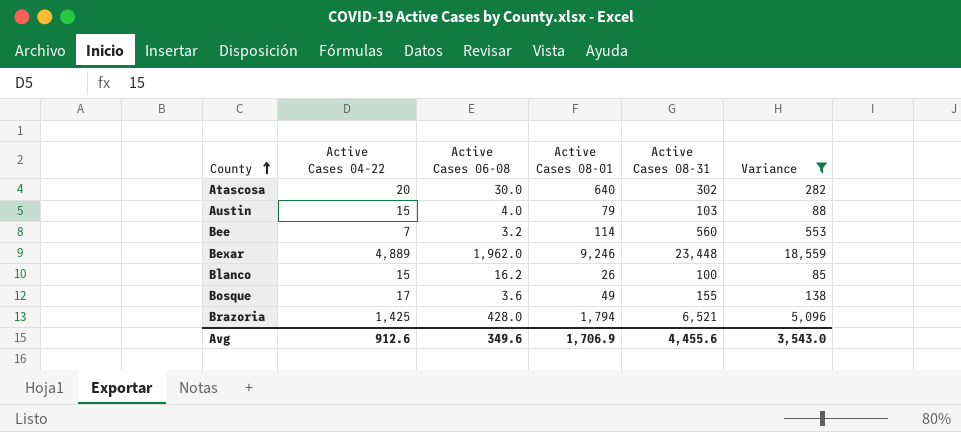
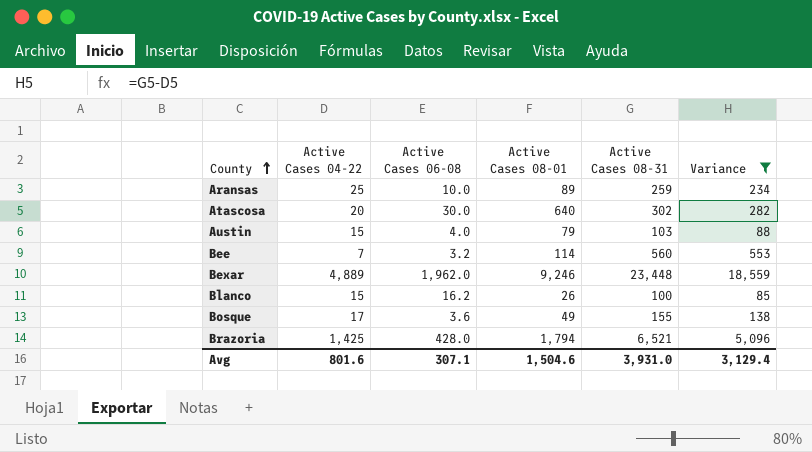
row Aransas: none -> 25 | 10.0 | 89 | 259 | 234
Avg | Active Cases 04-22: 912.6 -> 801.6
Avg | Active Cases 06-08: 349.6 -> 307.1
Avg | Active Cases 08-01: 1,706.9 -> 1,504.6
Avg | Active Cases 08-31: 4,455.6 -> 3,931.0
Avg | Variance: 3,543.0 -> 3,129.4

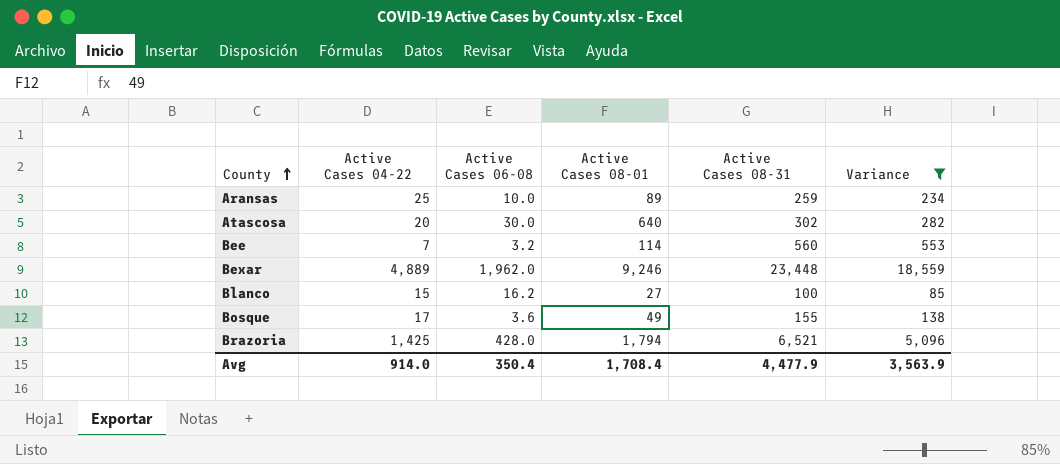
row Austin: 15 | 4.0 | 79 | 103 | 88 -> none
Blanco | Active Cases 08-01: 26 -> 27
Avg | Active Cases 04-22: 801.6 -> 914.0
Avg | Active Cases 06-08: 307.1 -> 350.4
Avg | Active Cases 08-01: 1,504.6 -> 1,708.4
Avg | Active Cases 08-31: 3,931.0 -> 4,477.9
Avg | Variance: 3,129.4 -> 3,563.9

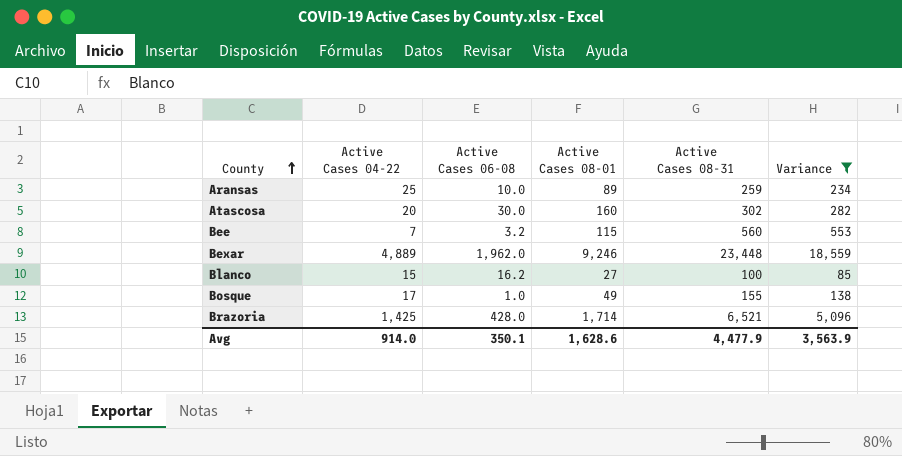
Atascosa | Active Cases 08-01: 640 -> 160
Bee | Active Cases 08-01: 114 -> 115
Bosque | Active Cases 06-08: 3.6 -> 1.0
Brazoria | Active Cases 08-01: 1,794 -> 1,714
Avg | Active Cases 06-08: 350.4 -> 350.1
Avg | Active Cases 08-01: 1,708.4 -> 1,628.6

